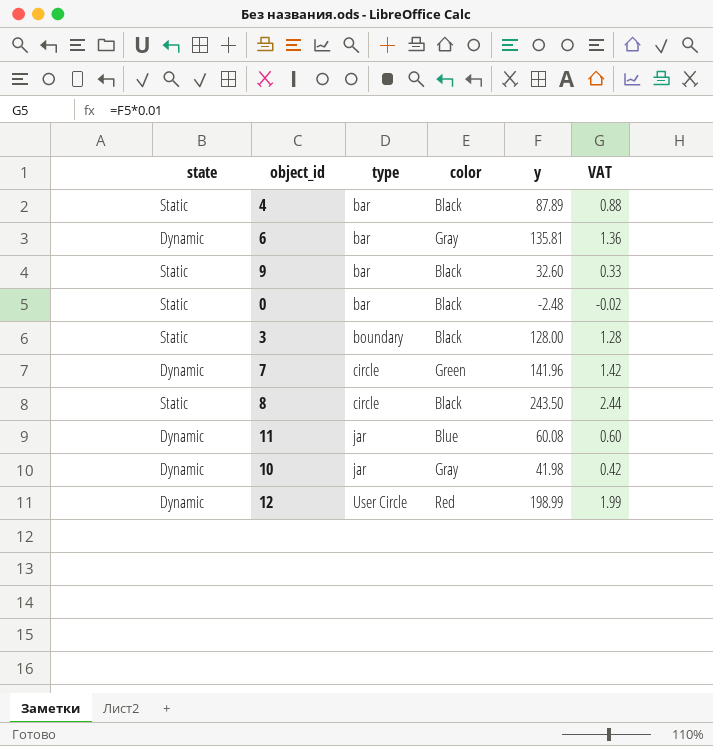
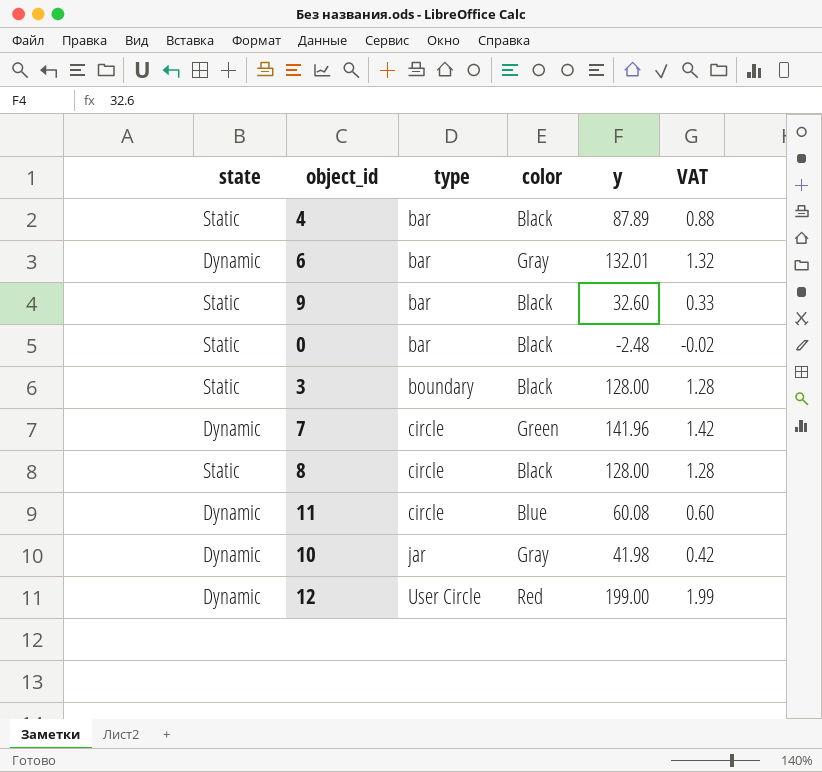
6 | y: 135.81 -> 132.01
6 | VAT: 1.36 -> 1.32
8 | y: 243.50 -> 128.00
8 | VAT: 2.44 -> 1.28
11 | type: jar -> circle
12 | y: 198.99 -> 199.00

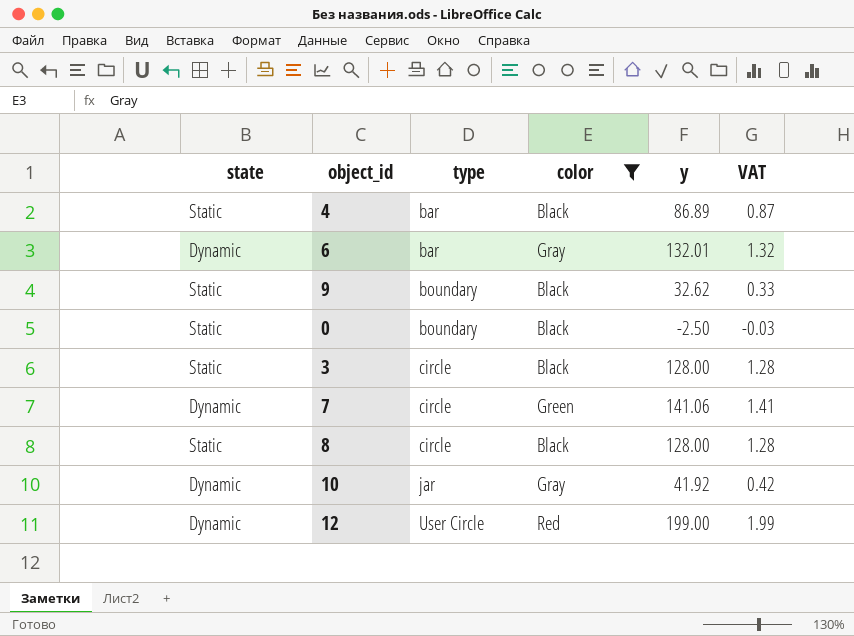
filter: none -> color != Blue
4 | y: 87.89 -> 86.89
4 | VAT: 0.88 -> 0.87
9 | type: bar -> boundary
9 | y: 32.60 -> 32.62
0 | type: bar -> boundary
0 | y: -2.48 -> -2.50
0 | VAT: -0.02 -> -0.03
3 | type: boundary -> circle
7 | y: 141.96 -> 141.06
7 | VAT: 1.42 -> 1.41
10 | y: 41.98 -> 41.92

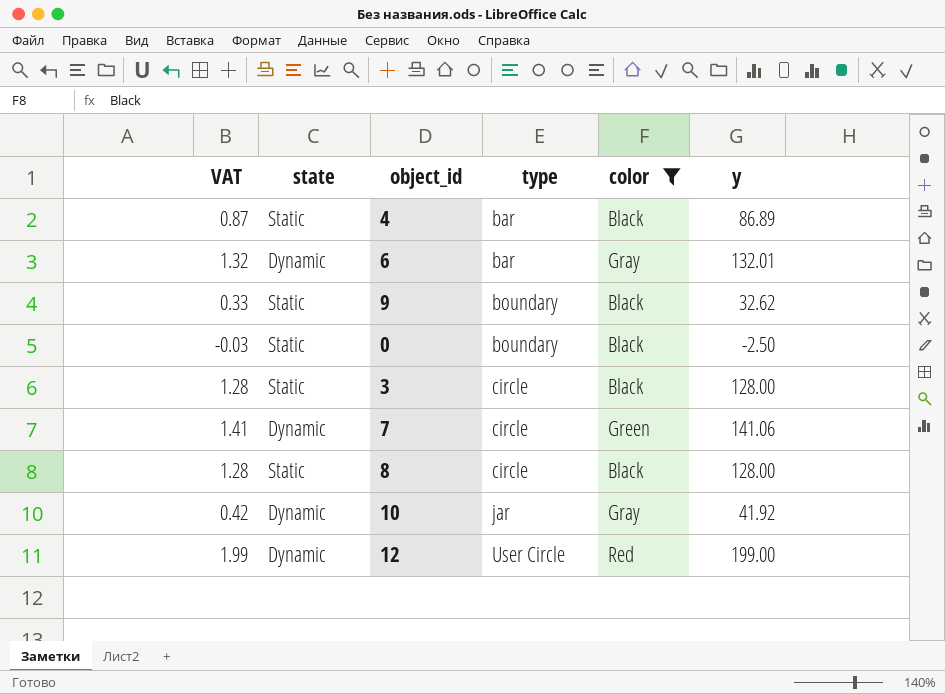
column VAT | position: 6 -> 1

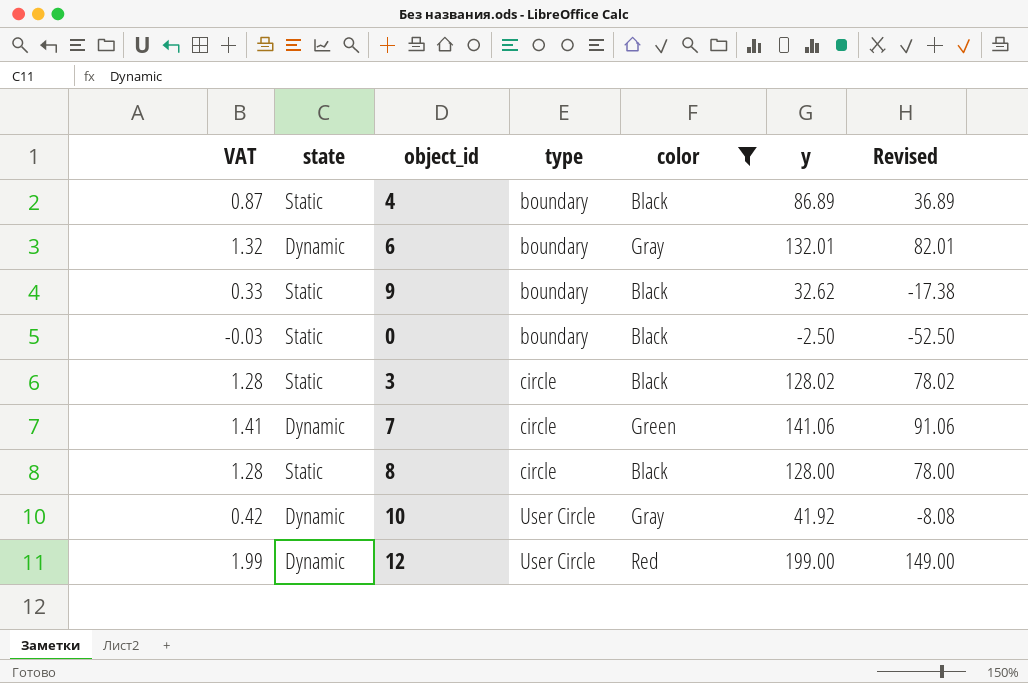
column Revised | formula: none -> [y] - 50
4 | type: bar -> boundary
6 | type: bar -> boundary
3 | y: 128.00 -> 128.02
10 | type: jar -> User Circle

